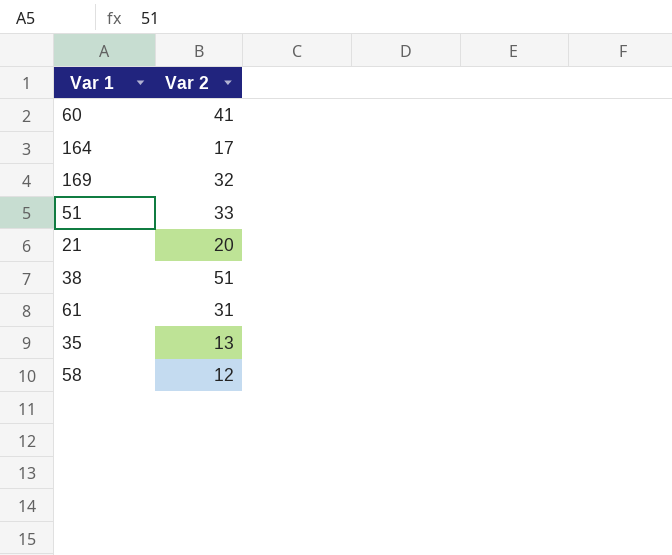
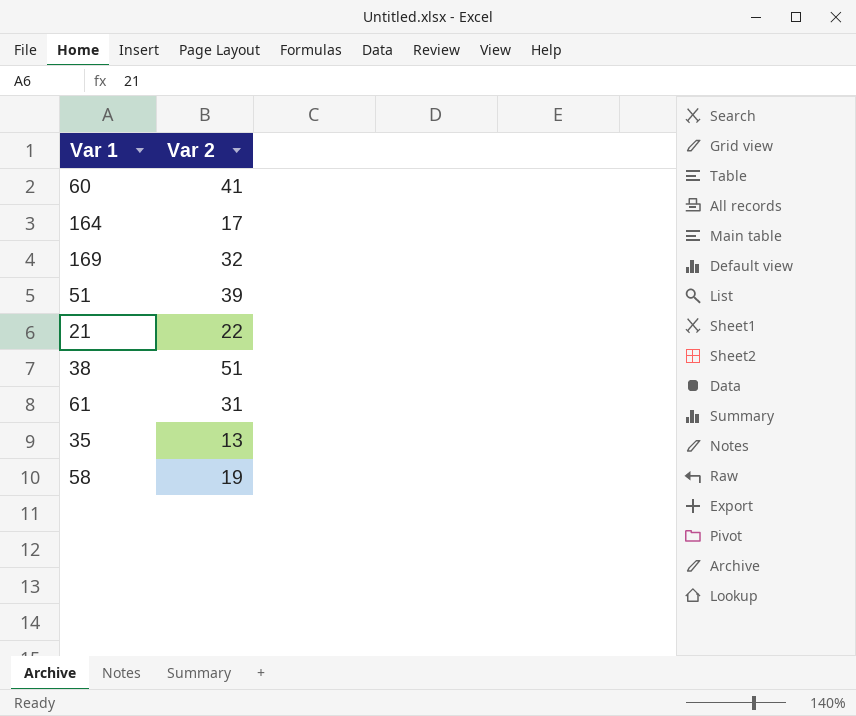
51 | Var 2: 33 -> 39
21 | Var 2: 20 -> 22
58 | Var 2: 12 -> 19

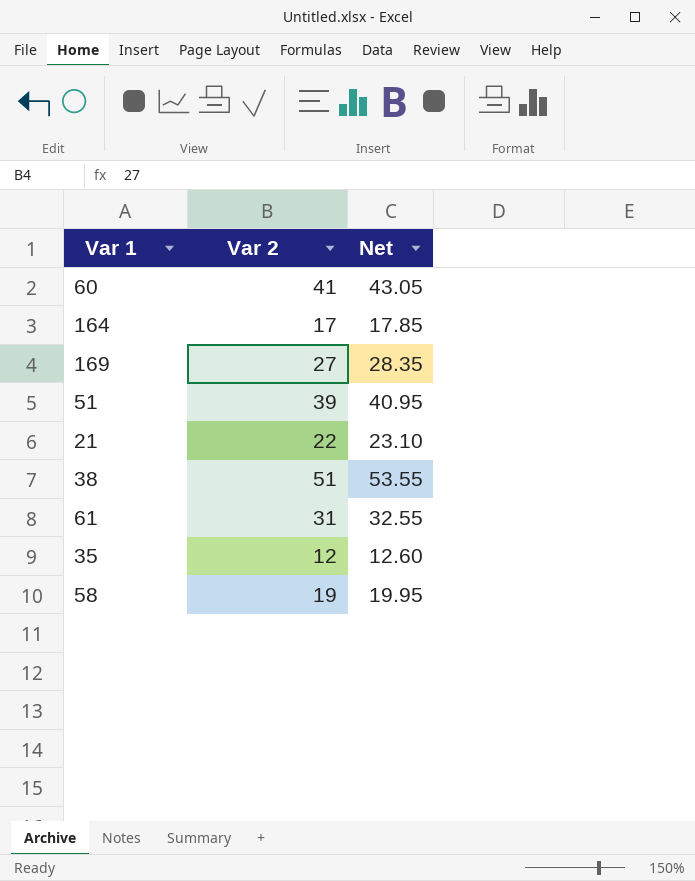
column Net | formula: none -> [Var 2] * 1.05
169 | Var 2: 32 -> 27
35 | Var 2: 13 -> 12

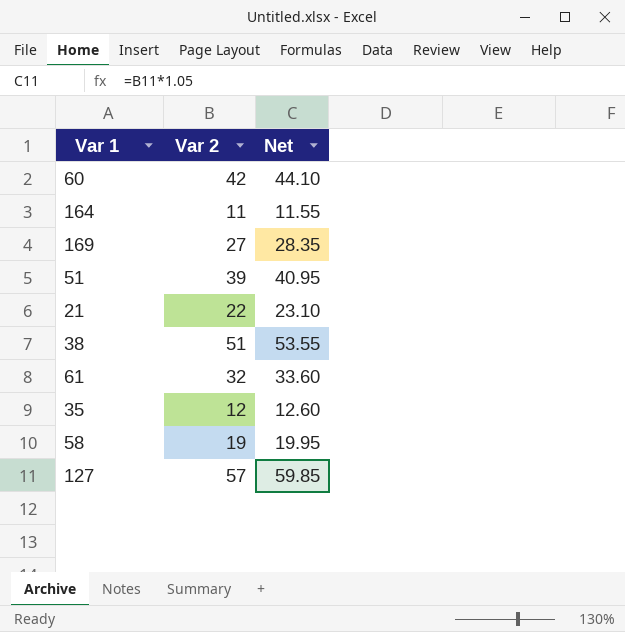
60 | Var 2: 41 -> 42
60 | Net: 43.05 -> 44.10
164 | Var 2: 17 -> 11
164 | Net: 17.85 -> 11.55
61 | Var 2: 31 -> 32
61 | Net: 32.55 -> 33.60
row 127: none -> 57 | 59.85

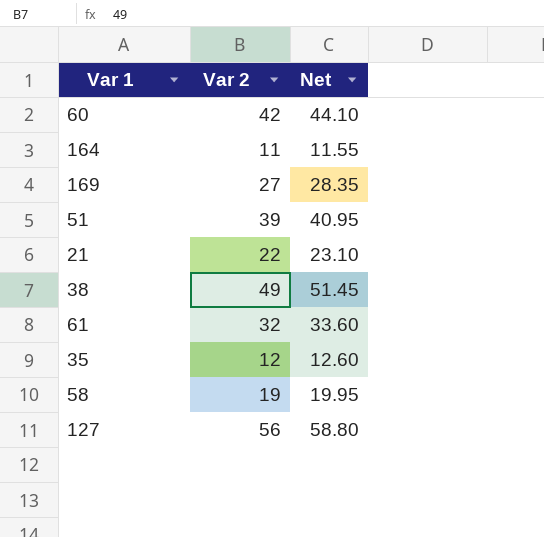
38 | Var 2: 51 -> 49
38 | Net: 53.55 -> 51.45
127 | Var 2: 57 -> 56
127 | Net: 59.85 -> 58.80

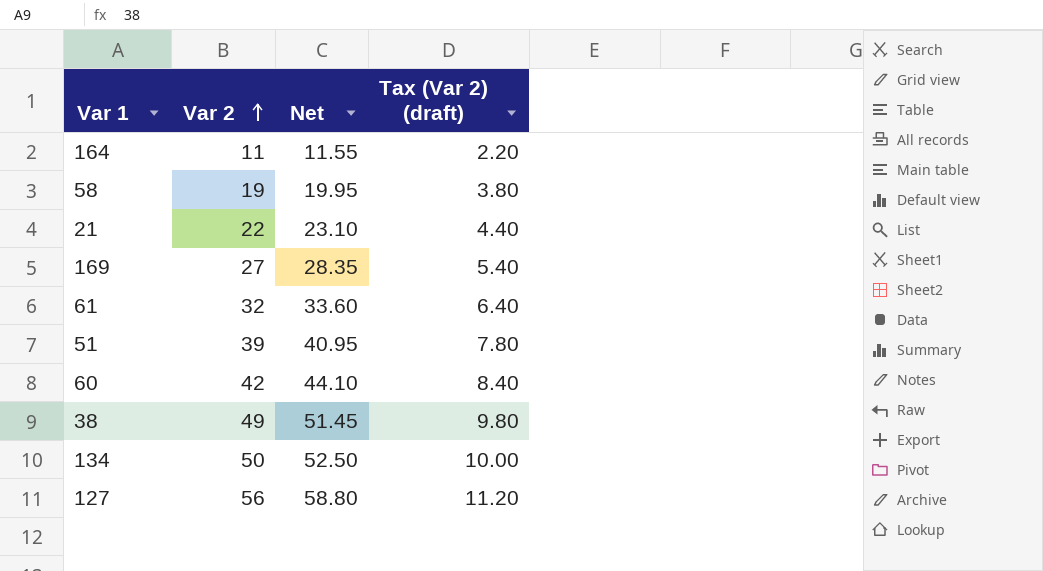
row order: none -> Var 2 ascending
column Tax (Var 2) (draft) | formula: none -> [Var 2] * 0.2
row 35: 12 | 12.60 -> none
row 134: none -> 50 | 52.50 | 10.00

